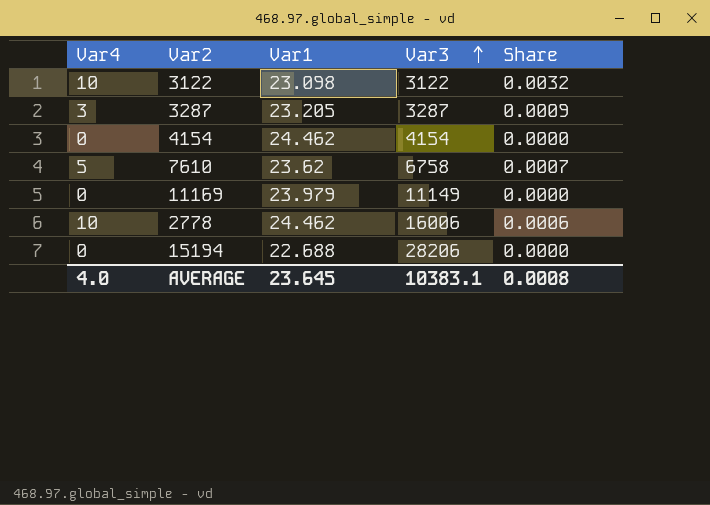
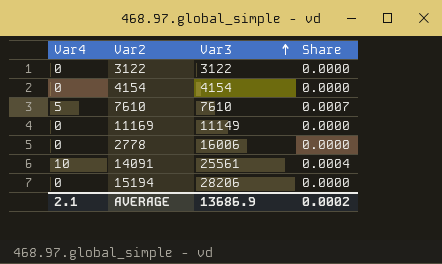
column Var1 | position: 3 -> none
row 3287: 3 | 23.205 | 3287 | 0.0009 -> none
3122 | Var4: 10 -> 0
3122 | Share: 0.0032 -> 0.0000
7610 | Var3: 6758 -> 7610
2778 | Var4: 10 -> 0
2778 | Share: 0.0006 -> 0.0000
row 14091: none -> 10 | 25561 | 0.0004
AVERAGE | Var4: 4.0 -> 2.1
AVERAGE | Var3: 10383.1 -> 13686.9
AVERAGE | Share: 0.0008 -> 0.0002

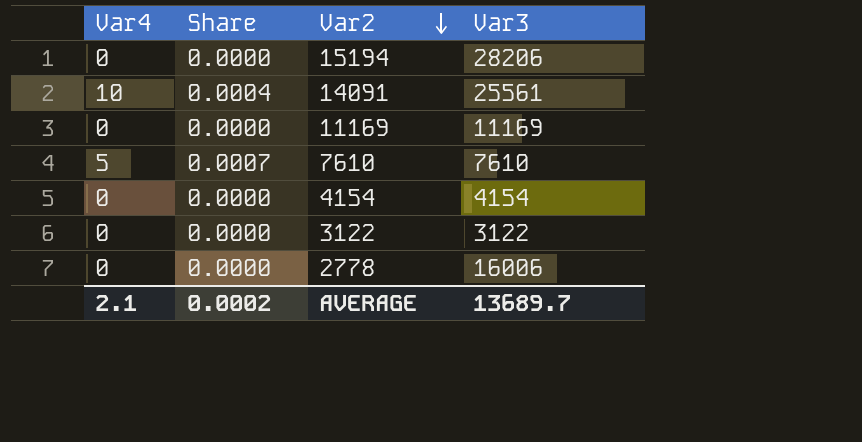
row order: Var3 ascending -> Var2 descending
column Share | position: 4 -> 2
11169 | Var3: 11149 -> 11169
AVERAGE | Var3: 13686.9 -> 13689.7

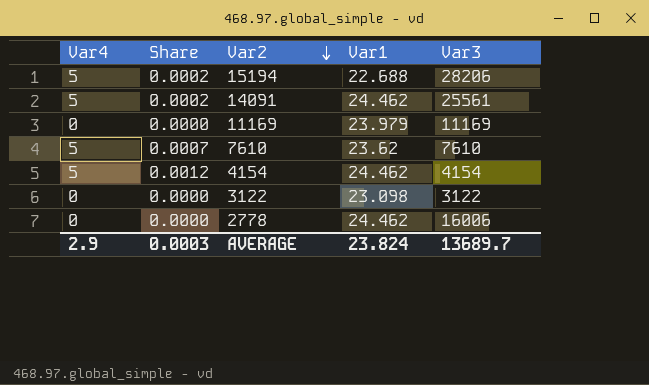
column Var1 | position: none -> 4
15194 | Var4: 0 -> 5
15194 | Share: 0.0000 -> 0.0002
14091 | Var4: 10 -> 5
14091 | Share: 0.0004 -> 0.0002
4154 | Var4: 0 -> 5
4154 | Share: 0.0000 -> 0.0012
AVERAGE | Var4: 2.1 -> 2.9
AVERAGE | Share: 0.0002 -> 0.0003

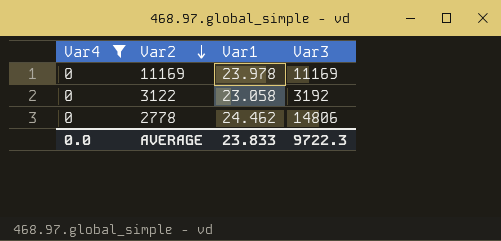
filter: none -> Var4 = 0
column Share | formula: [Var4] / [Var3] -> none
11169 | Var1: 23.979 -> 23.978
3122 | Var1: 23.098 -> 23.058
3122 | Var3: 3122 -> 3192
2778 | Var3: 16006 -> 14806
AVERAGE | Var4: 2.9 -> 0.0
AVERAGE | Var1: 23.824 -> 23.833
AVERAGE | Var3: 13689.7 -> 9722.3

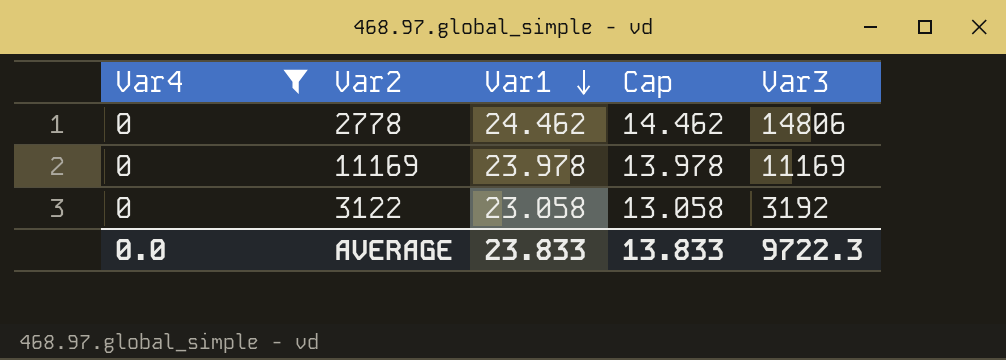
row order: Var2 descending -> Var1 descending
column Cap | formula: none -> [Var1] - 10

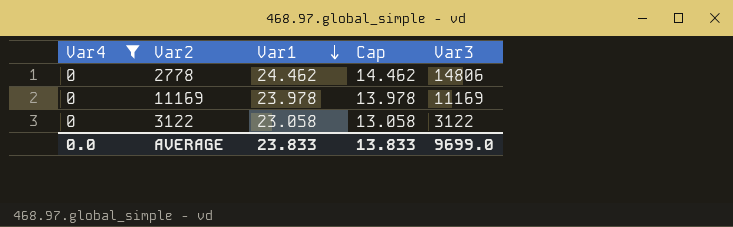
3122 | Var3: 3192 -> 3122
AVERAGE | Var3: 9722.3 -> 9699.0

